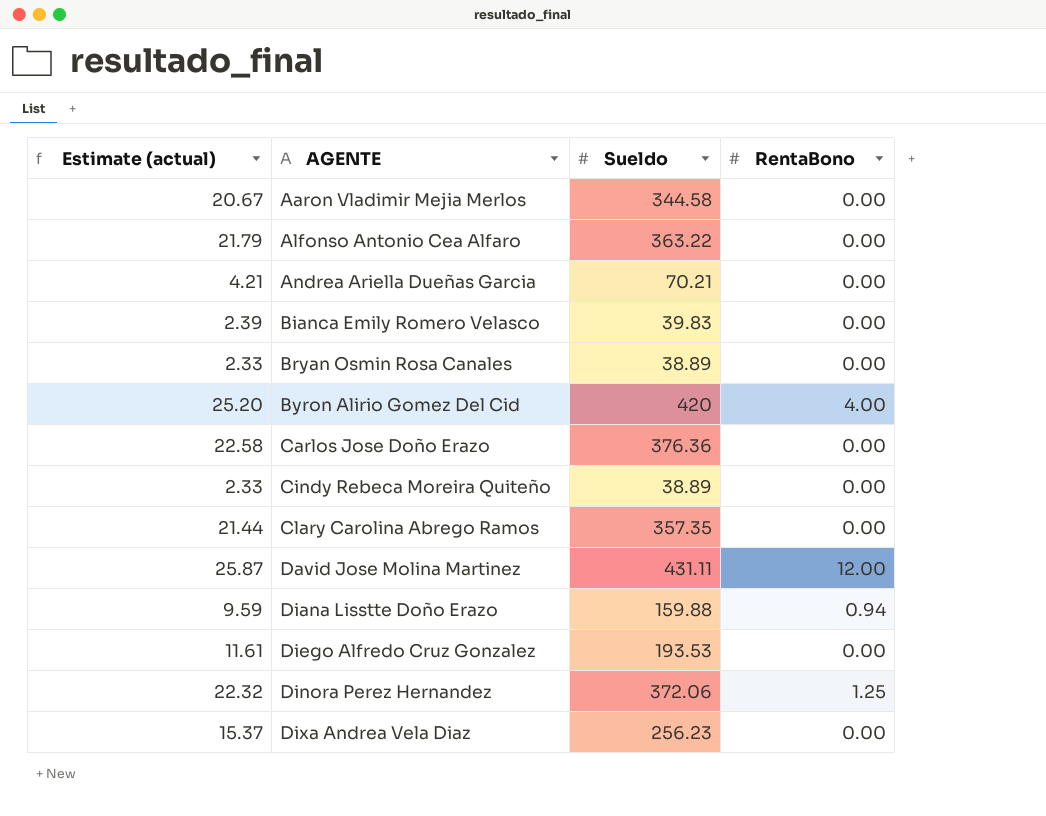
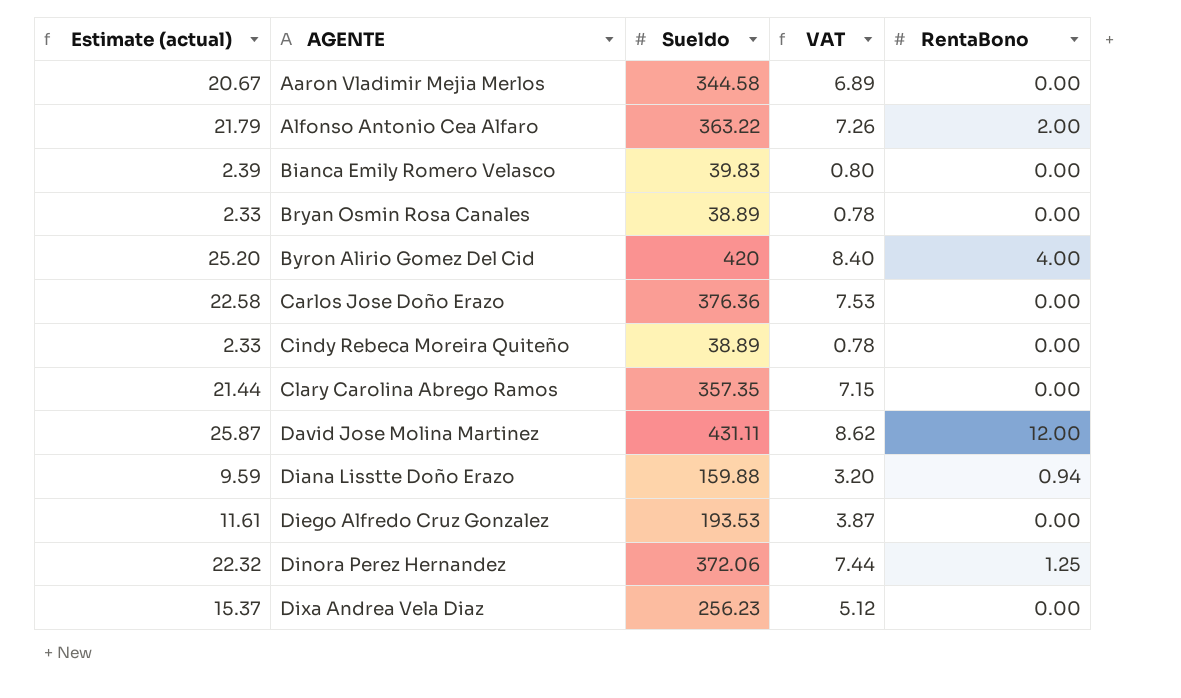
column VAT | formula: none -> [Sueldo] * 0.02
row Andrea Ariella Dueñas Garcia: 4.21 | 70.21 | 0.00 -> none
Alfonso Antonio Cea Alfaro | RentaBono: 0.00 -> 2.00

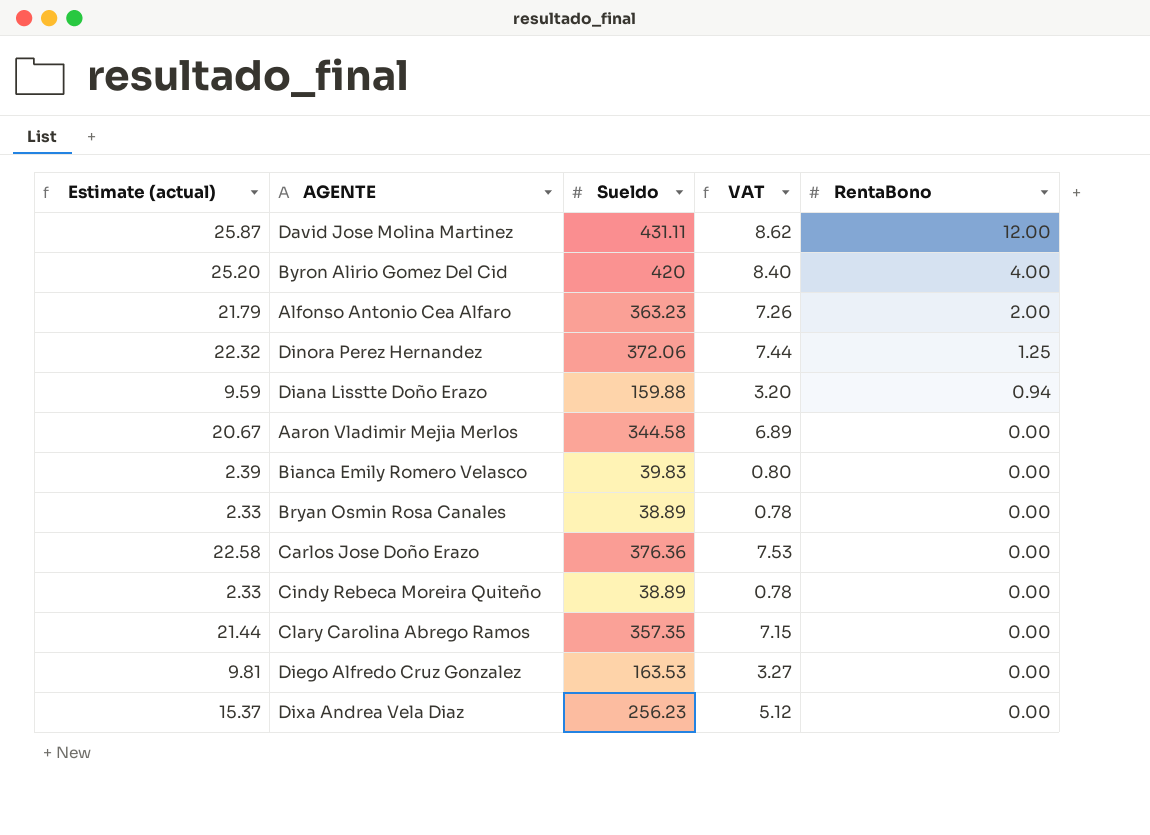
row order: AGENTE ascending -> RentaBono descending
Alfonso Antonio Cea Alfaro | Sueldo: 363.22 -> 363.23
Diego Alfredo Cruz Gonzalez | Estimate (actual): 11.61 -> 9.81
Diego Alfredo Cruz Gonzalez | Sueldo: 193.53 -> 163.53
Diego Alfredo Cruz Gonzalez | VAT: 3.87 -> 3.27

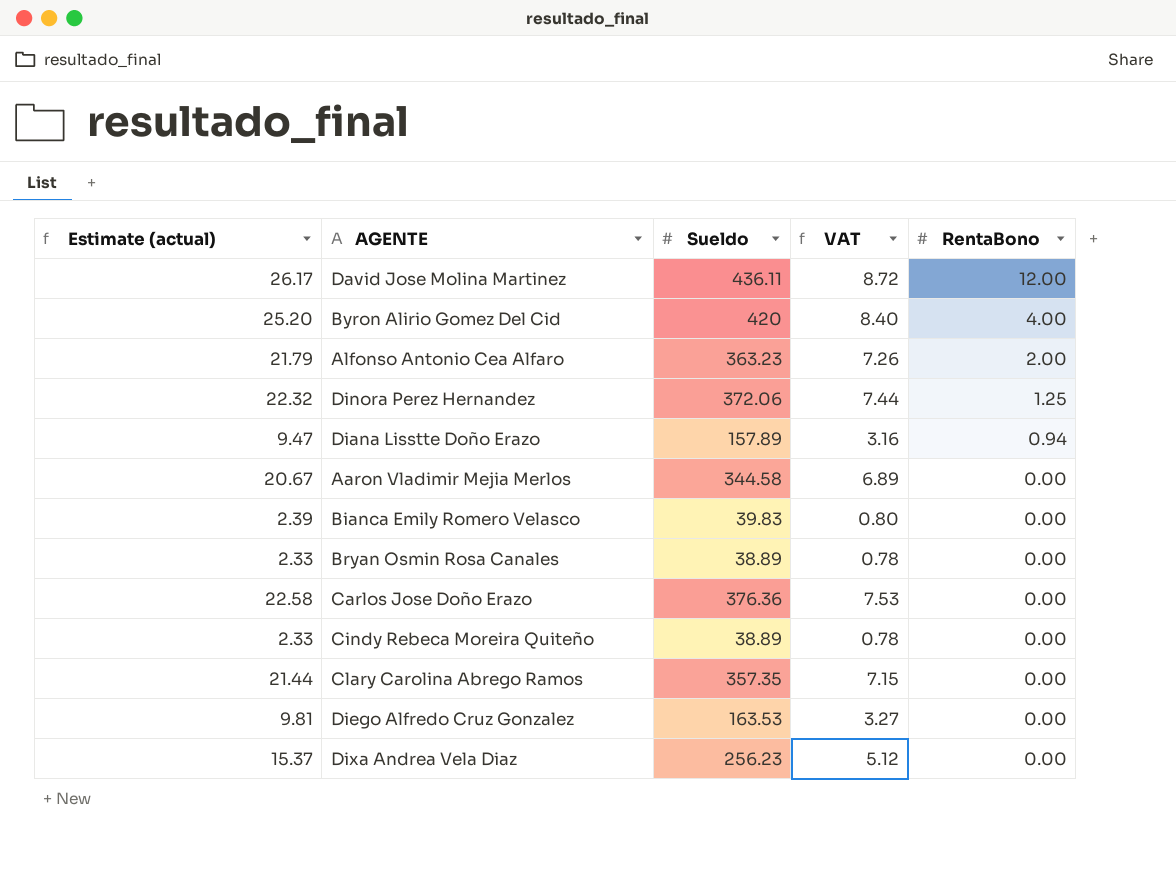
David Jose Molina Martinez | Estimate (actual): 25.87 -> 26.17
David Jose Molina Martinez | Sueldo: 431.11 -> 436.11
David Jose Molina Martinez | VAT: 8.62 -> 8.72
Diana Lisstte Doño Erazo | Estimate (actual): 9.59 -> 9.47
Diana Lisstte Doño Erazo | Sueldo: 159.88 -> 157.89
Diana Lisstte Doño Erazo | VAT: 3.20 -> 3.16

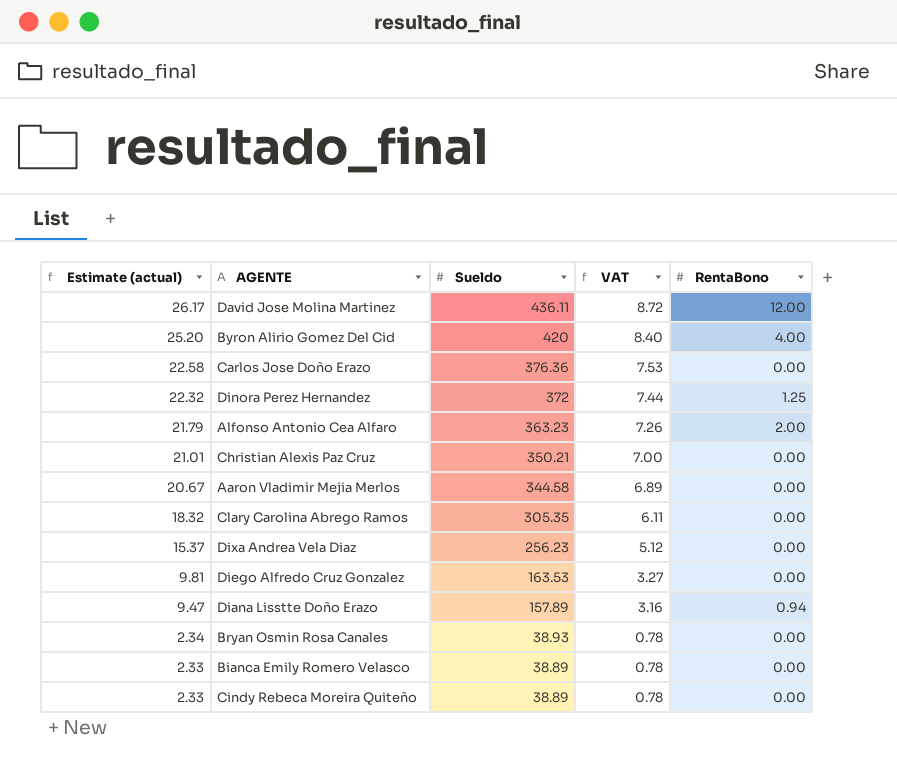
row order: RentaBono descending -> Estimate (actual) descending
Dinora Perez Hernandez | Sueldo: 372.06 -> 372
row Christian Alexis Paz Cruz: none -> 21.01 | 350.21 | 7.00 | 0.00
Clary Carolina Abrego Ramos | Estimate (actual): 21.44 -> 18.32
Clary Carolina Abrego Ramos | Sueldo: 357.35 -> 305.35
Clary Carolina Abrego Ramos | VAT: 7.15 -> 6.11
Bryan Osmin Rosa Canales | Estimate (actual): 2.33 -> 2.34
Bryan Osmin Rosa Canales | Sueldo: 38.89 -> 38.93
Bianca Emily Romero Velasco | Estimate (actual): 2.39 -> 2.33
Bianca Emily Romero Velasco | Sueldo: 39.83 -> 38.89
Bianca Emily Romero Velasco | VAT: 0.80 -> 0.78

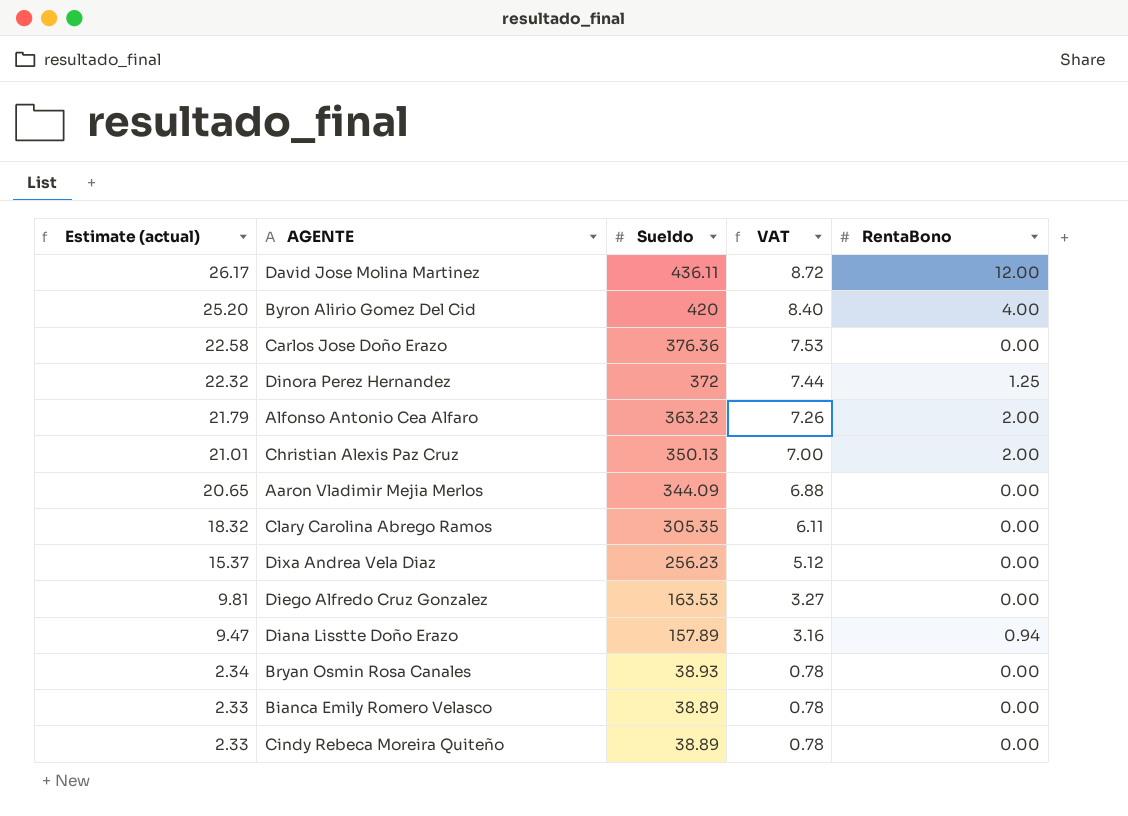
Christian Alexis Paz Cruz | Sueldo: 350.21 -> 350.13
Christian Alexis Paz Cruz | RentaBono: 0.00 -> 2.00
Aaron Vladimir Mejia Merlos | Estimate (actual): 20.67 -> 20.65
Aaron Vladimir Mejia Merlos | Sueldo: 344.58 -> 344.09
Aaron Vladimir Mejia Merlos | VAT: 6.89 -> 6.88

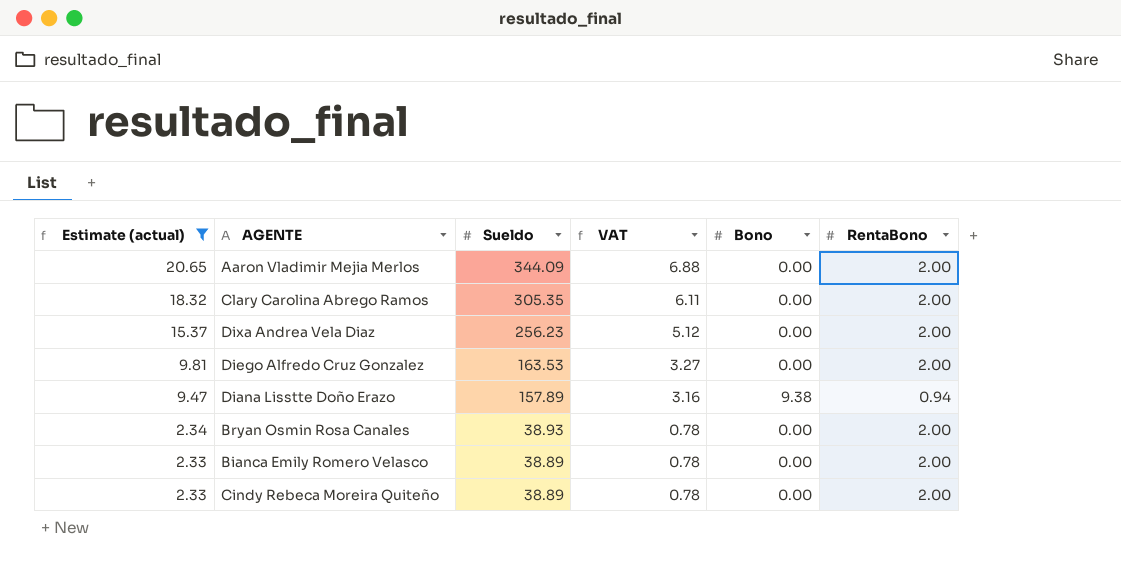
filter: none -> Estimate (actual) <= 20.65
column Bono | position: none -> 5
Aaron Vladimir Mejia Merlos | RentaBono: 0.00 -> 2.00
Clary Carolina Abrego Ramos | RentaBono: 0.00 -> 2.00
Dixa Andrea Vela Diaz | RentaBono: 0.00 -> 2.00
Diego Alfredo Cruz Gonzalez | RentaBono: 0.00 -> 2.00
Bryan Osmin Rosa Canales | RentaBono: 0.00 -> 2.00
Bianca Emily Romero Velasco | RentaBono: 0.00 -> 2.00
Cindy Rebeca Moreira Quiteño | RentaBono: 0.00 -> 2.00

